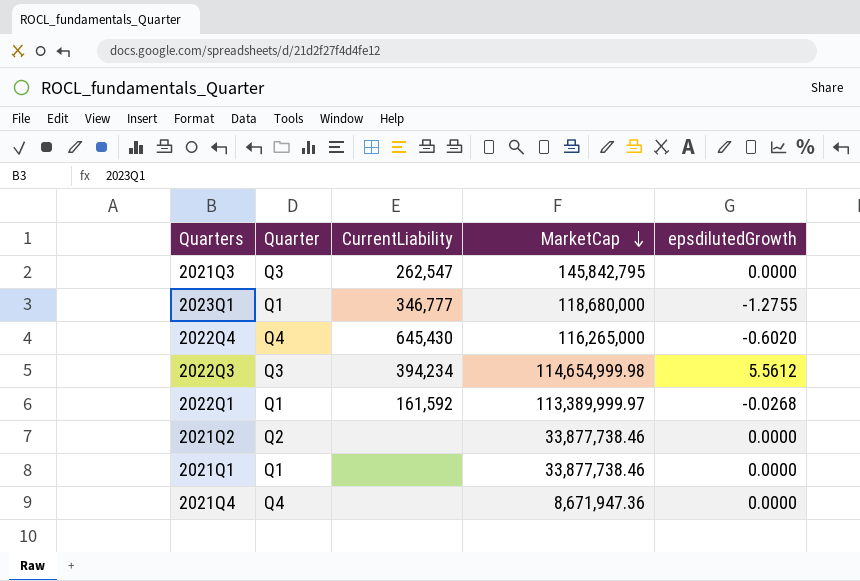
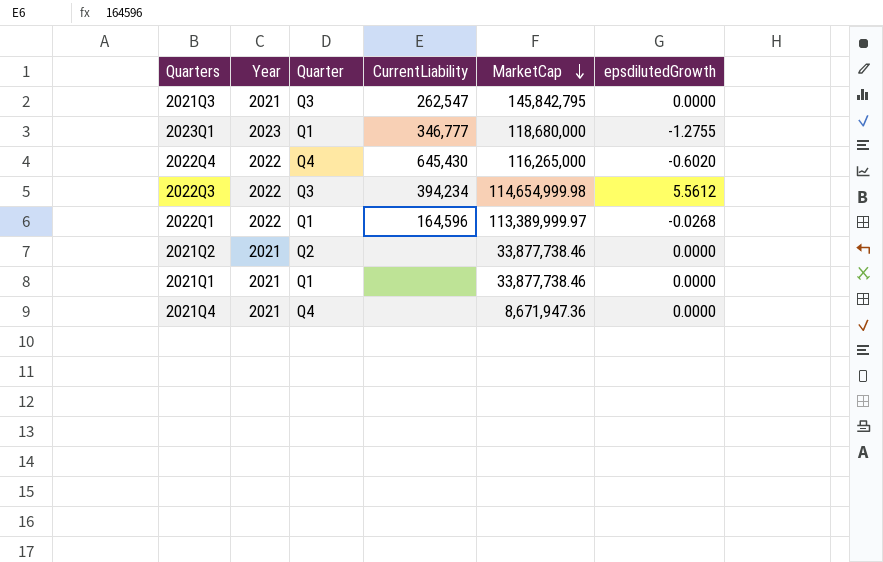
column Year | position: none -> 2
2022Q1 | CurrentLiability: 161,592 -> 164,596

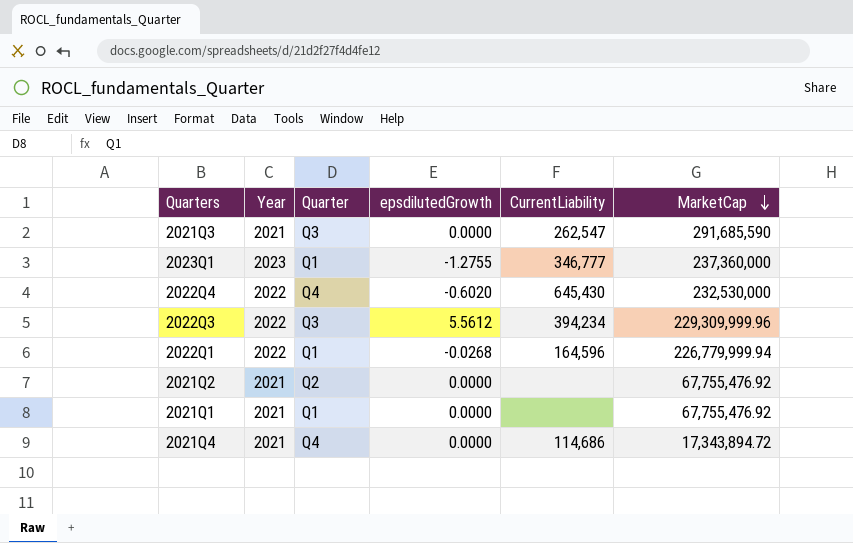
column epsdilutedGrowth | position: 6 -> 4
2021Q3 | MarketCap: 145,842,795 -> 291,685,590
2023Q1 | MarketCap: 118,680,000 -> 237,360,000
2022Q4 | MarketCap: 116,265,000 -> 232,530,000
2022Q3 | MarketCap: 114,654,999.98 -> 229,309,999.96
2022Q1 | MarketCap: 113,389,999.97 -> 226,779,999.94
2021Q2 | MarketCap: 33,877,738.46 -> 67,755,476.92
2021Q1 | MarketCap: 33,877,738.46 -> 67,755,476.92
2021Q4 | CurrentLiability: none -> 114,686
2021Q4 | MarketCap: 8,671,947.36 -> 17,343,894.72

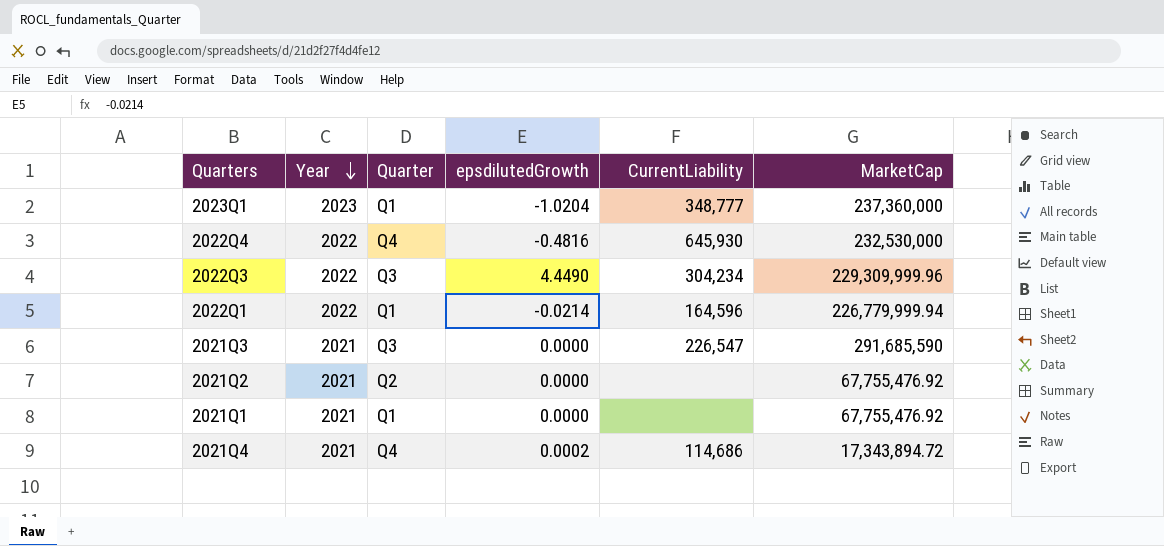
row order: MarketCap descending -> Year descending
2023Q1 | epsdilutedGrowth: -1.2755 -> -1.0204
2023Q1 | CurrentLiability: 346,777 -> 348,777
2022Q4 | epsdilutedGrowth: -0.6020 -> -0.4816
2022Q4 | CurrentLiability: 645,430 -> 645,930
2022Q3 | epsdilutedGrowth: 5.5612 -> 4.4490
2022Q3 | CurrentLiability: 394,234 -> 304,234
2022Q1 | epsdilutedGrowth: -0.0268 -> -0.0214
2021Q3 | CurrentLiability: 262,547 -> 226,547
2021Q4 | epsdilutedGrowth: 0.0000 -> 0.0002

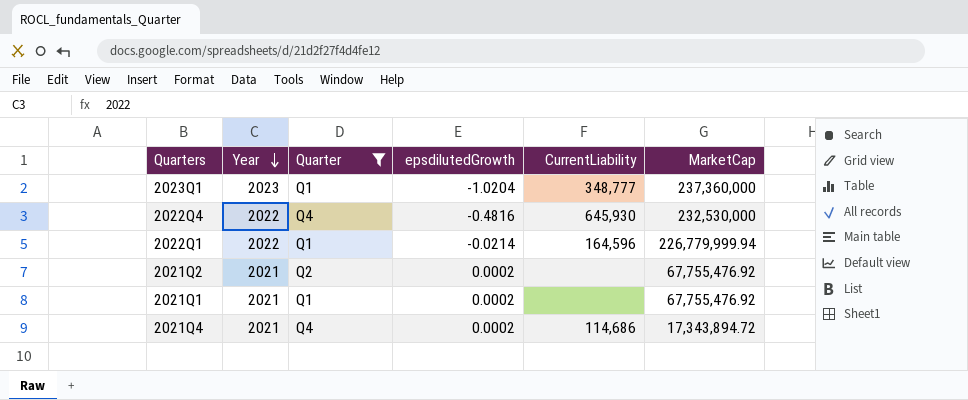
filter: none -> Quarter != Q3
2021Q2 | epsdilutedGrowth: 0.0000 -> 0.0002
2021Q1 | epsdilutedGrowth: 0.0000 -> 0.0002

